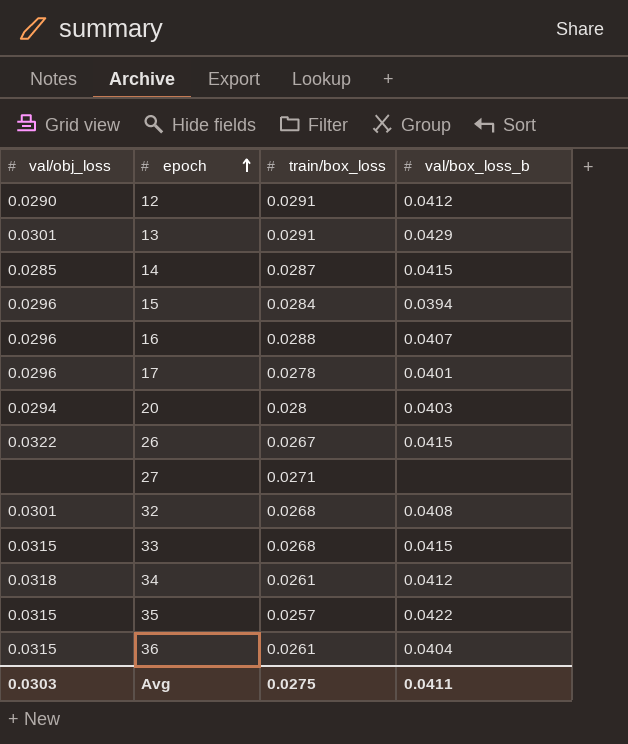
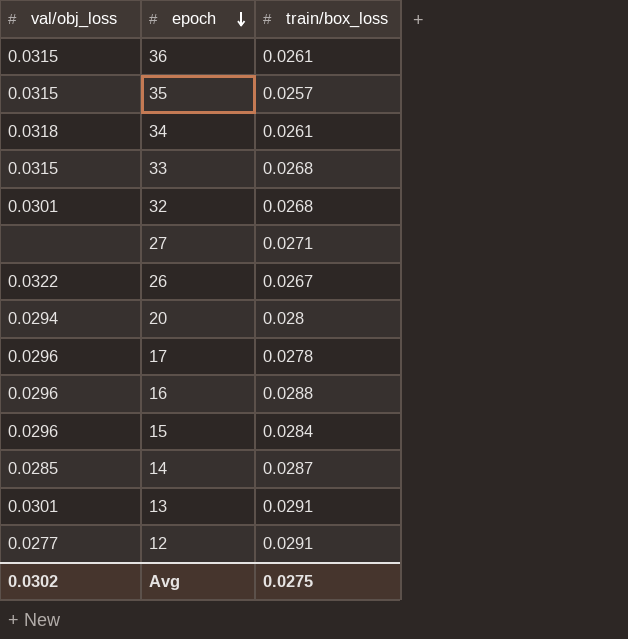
row order: epoch ascending -> epoch descending
column val/box_loss_b | position: 4 -> none
12 | val/obj_loss: 0.0290 -> 0.0277
Avg | val/obj_loss: 0.0303 -> 0.0302

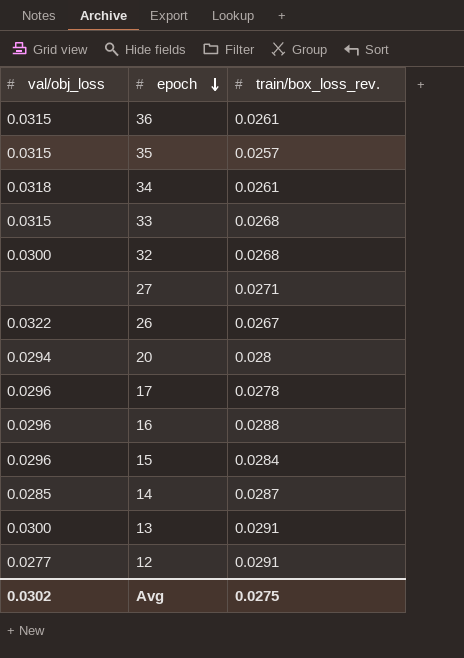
column name: train/box_loss -> train/box_loss_rev.
32 | val/obj_loss: 0.0301 -> 0.0300
13 | val/obj_loss: 0.0301 -> 0.0300

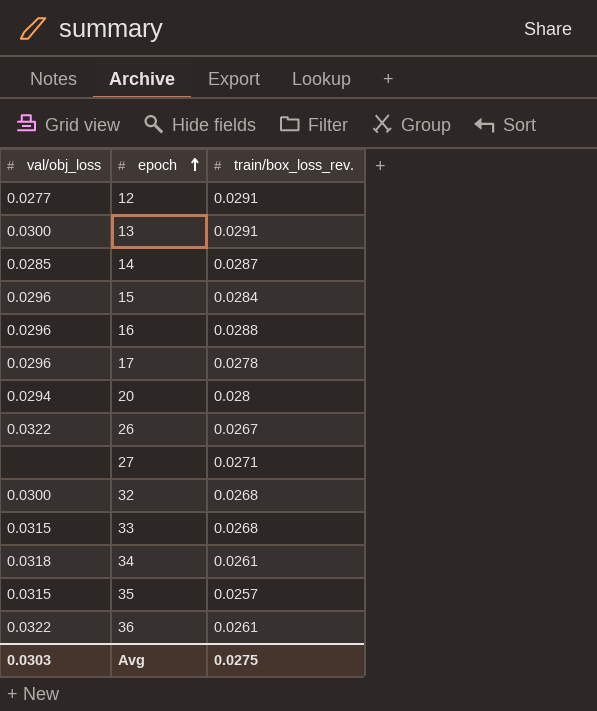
row order: epoch descending -> epoch ascending
36 | val/obj_loss: 0.0315 -> 0.0322
Avg | val/obj_loss: 0.0302 -> 0.0303

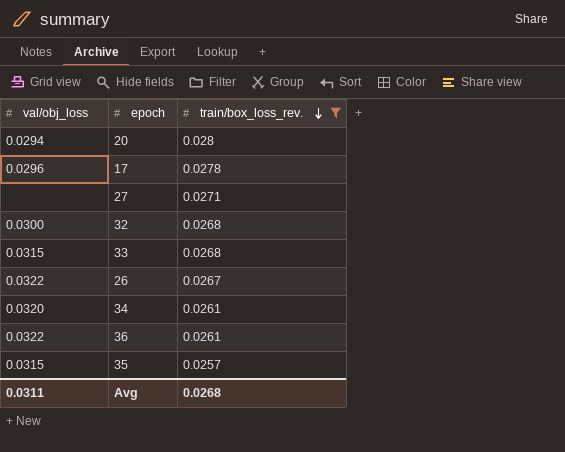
filter: none -> train/box_loss_rev. <= 0.028
row order: epoch ascending -> train/box_loss_rev. descending
34 | val/obj_loss: 0.0318 -> 0.0320
Avg | val/obj_loss: 0.0303 -> 0.0311
Avg | train/box_loss_rev.: 0.0275 -> 0.0268

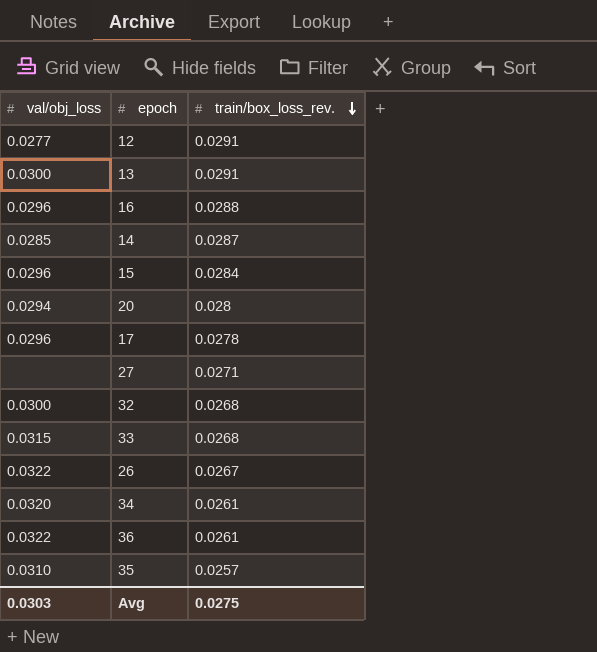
filter: train/box_loss_rev. <= 0.028 -> none
35 | val/obj_loss: 0.0315 -> 0.0310
Avg | val/obj_loss: 0.0311 -> 0.0303
Avg | train/box_loss_rev.: 0.0268 -> 0.0275

